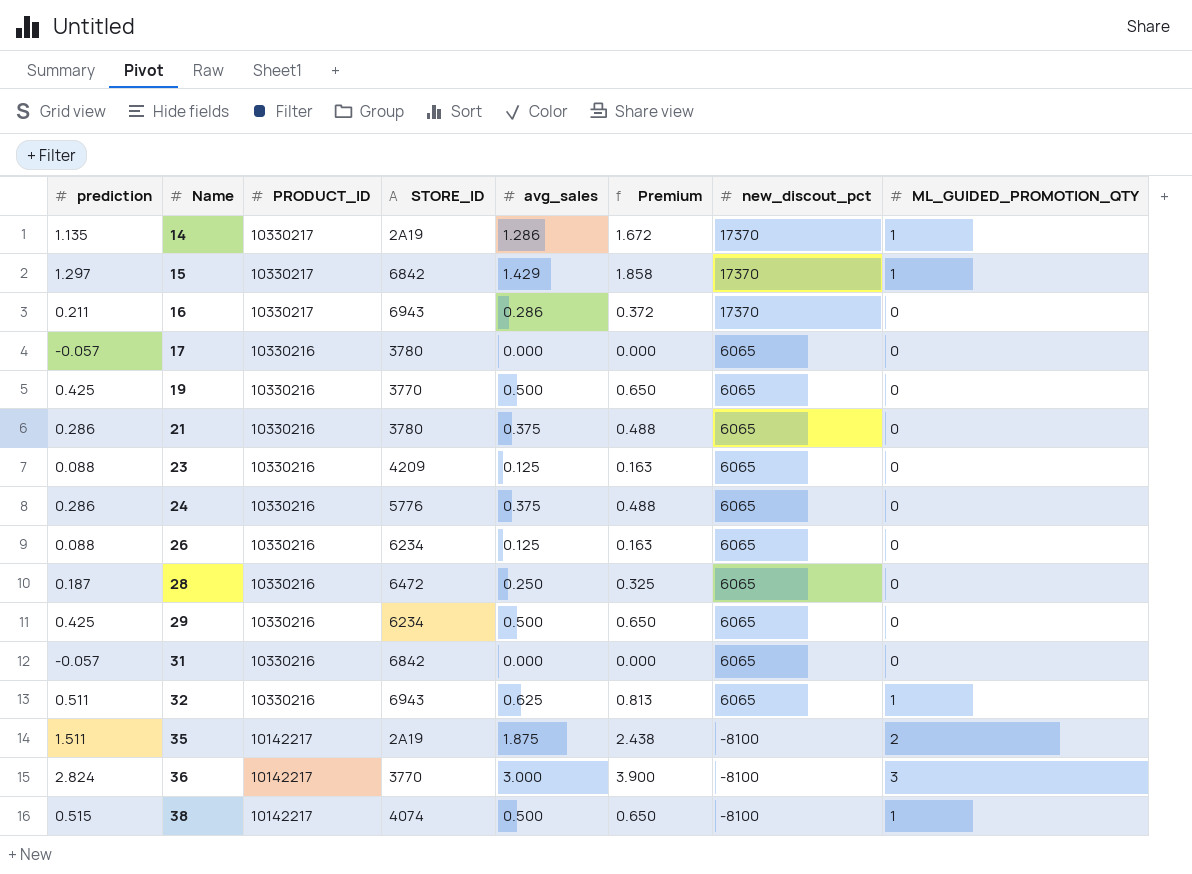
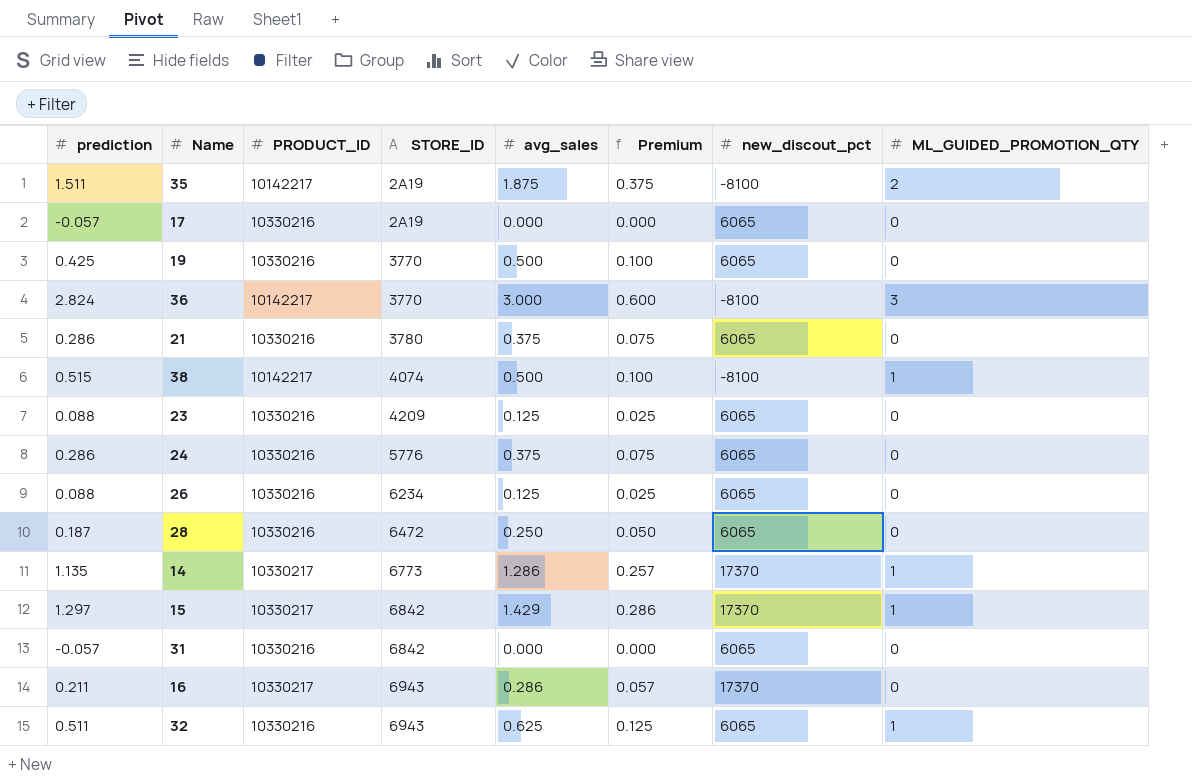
row order: Name ascending -> STORE_ID ascending
column Premium | formula: [avg_sales] * 1.3 -> [avg_sales] * 0.2
row 29: 0.425 | 10330216 | 6234 | 0.500 | 0.650 | 6065 | 0 -> none
17 | STORE_ID: 3780 -> 2A19
14 | STORE_ID: 2A19 -> 6773

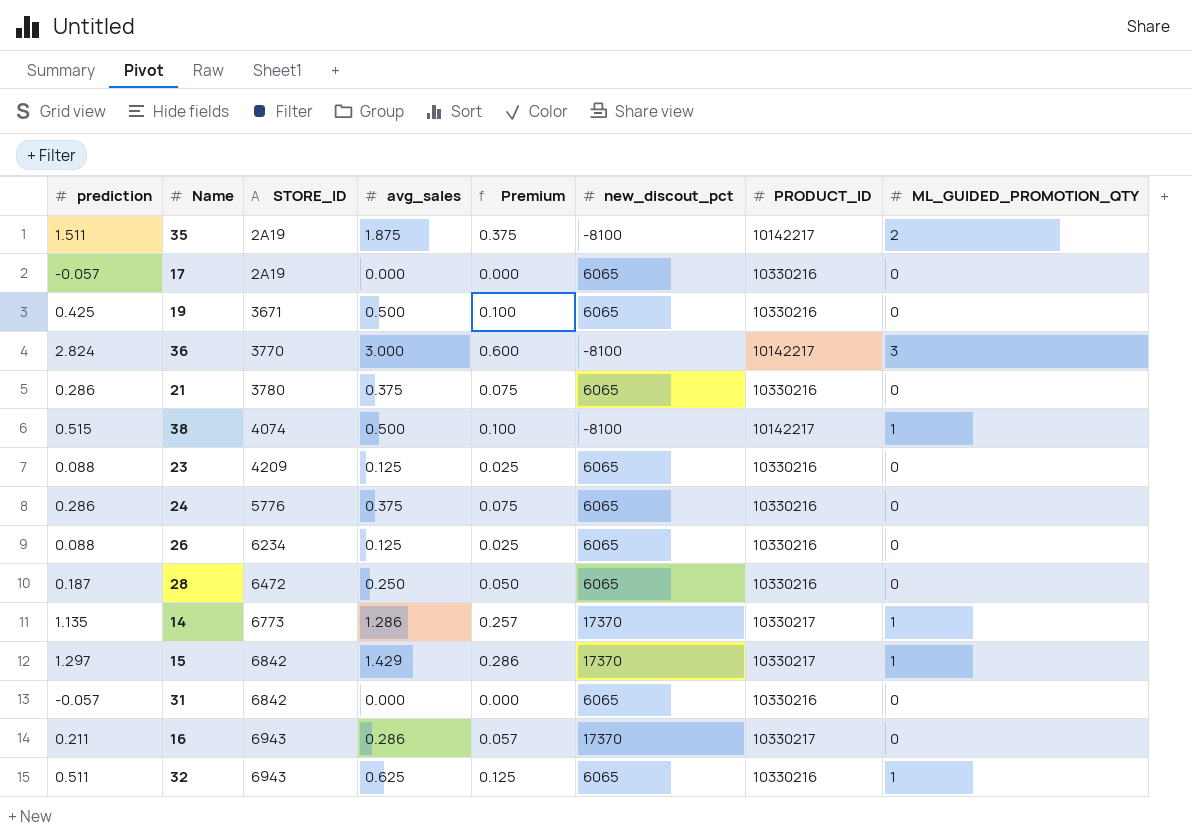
column PRODUCT_ID | position: 3 -> 7
19 | STORE_ID: 3770 -> 3671

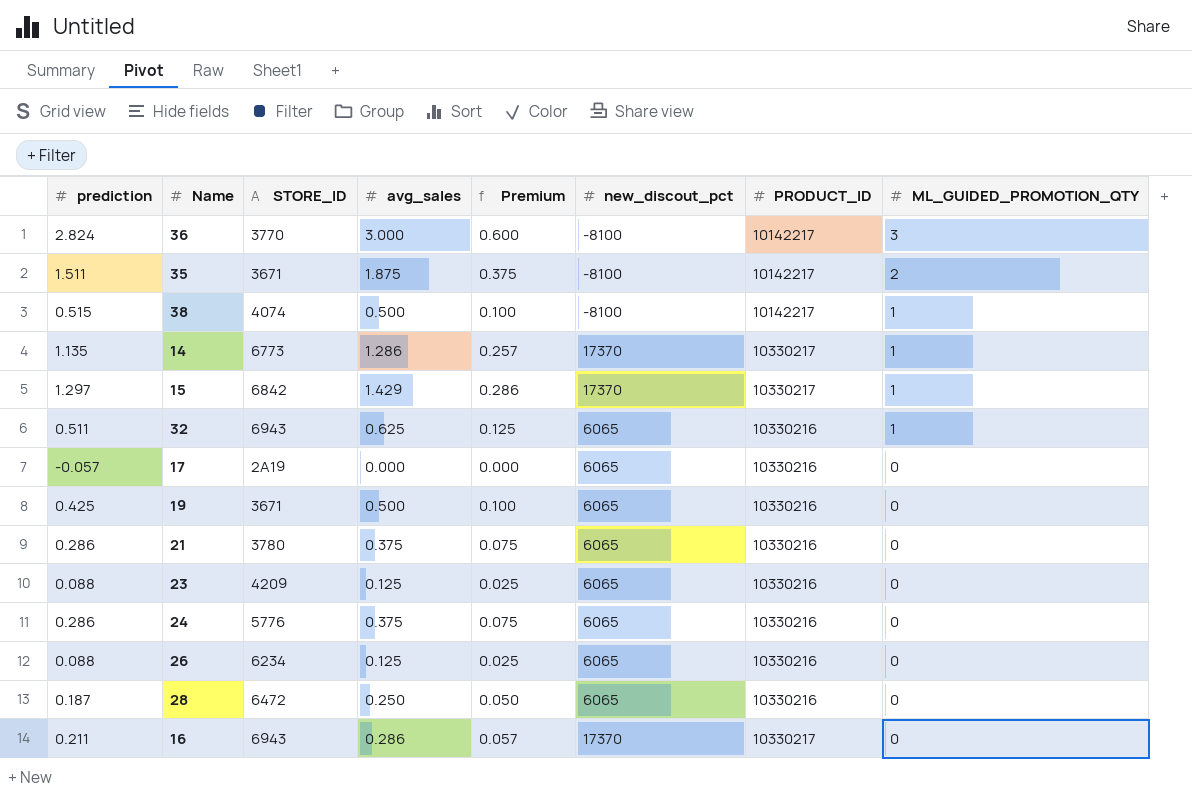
row order: STORE_ID ascending -> ML_GUIDED_PROMOTION_QTY descending
row 31: -0.057 | 6842 | 0.000 | 0.000 | 6065 | 10330216 | 0 -> none
35 | STORE_ID: 2A19 -> 3671

